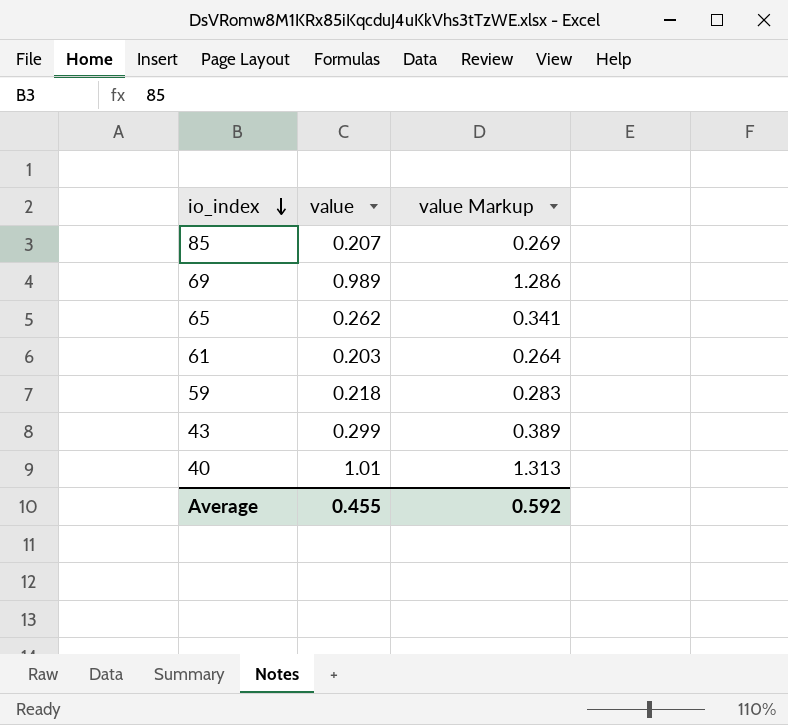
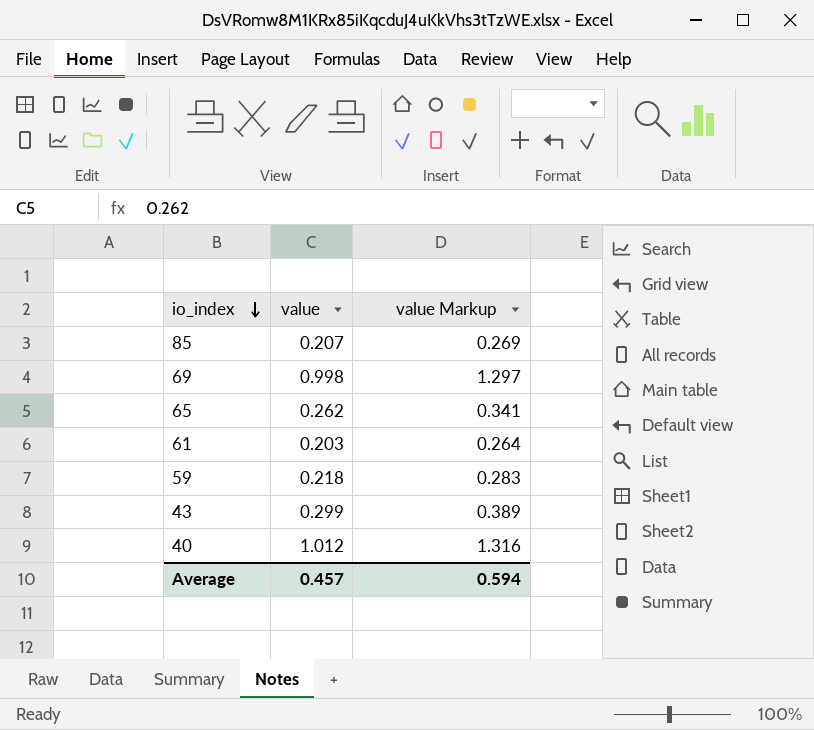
69 | value: 0.989 -> 0.998
69 | value Markup: 1.286 -> 1.297
40 | value: 1.01 -> 1.012
40 | value Markup: 1.313 -> 1.316
Average | value: 0.455 -> 0.457
Average | value Markup: 0.592 -> 0.594

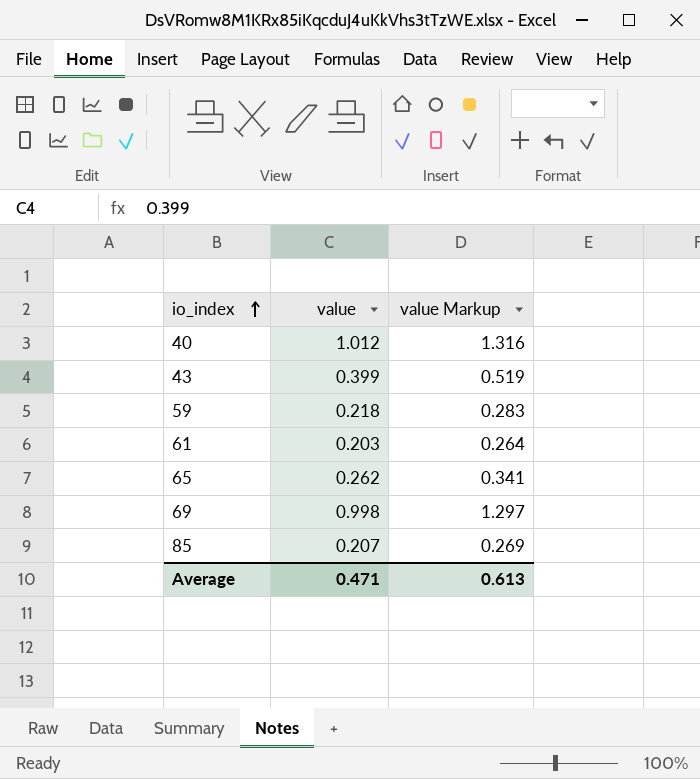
row order: io_index descending -> io_index ascending
43 | value: 0.299 -> 0.399
43 | value Markup: 0.389 -> 0.519
Average | value: 0.457 -> 0.471
Average | value Markup: 0.594 -> 0.613

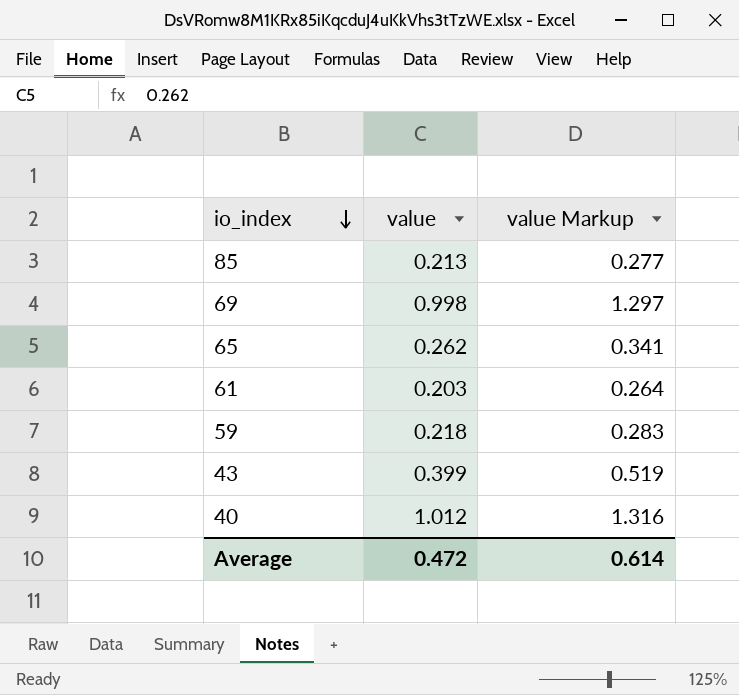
row order: io_index ascending -> io_index descending
85 | value: 0.207 -> 0.213
85 | value Markup: 0.269 -> 0.277
Average | value: 0.471 -> 0.472
Average | value Markup: 0.613 -> 0.614

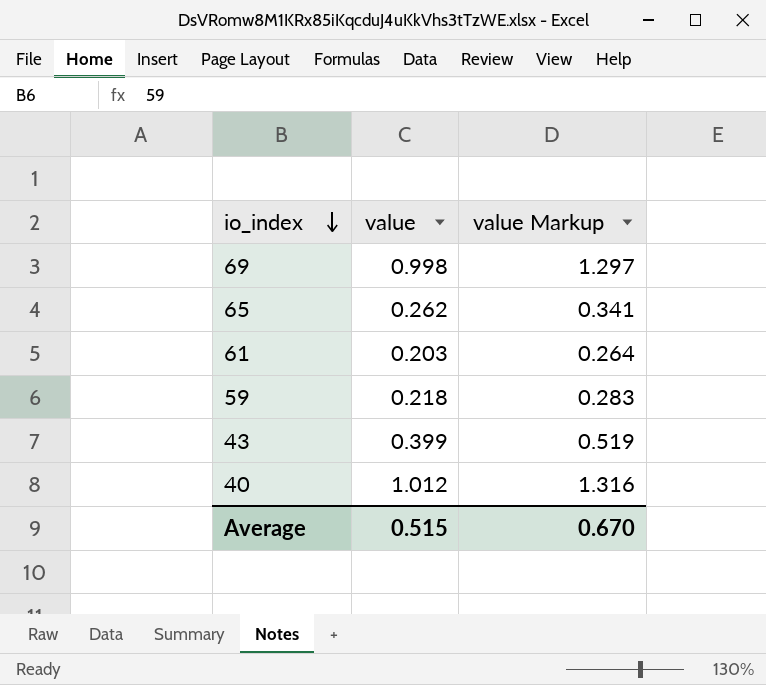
row 85: 0.213 | 0.277 -> none
Average | value: 0.472 -> 0.515
Average | value Markup: 0.614 -> 0.670

